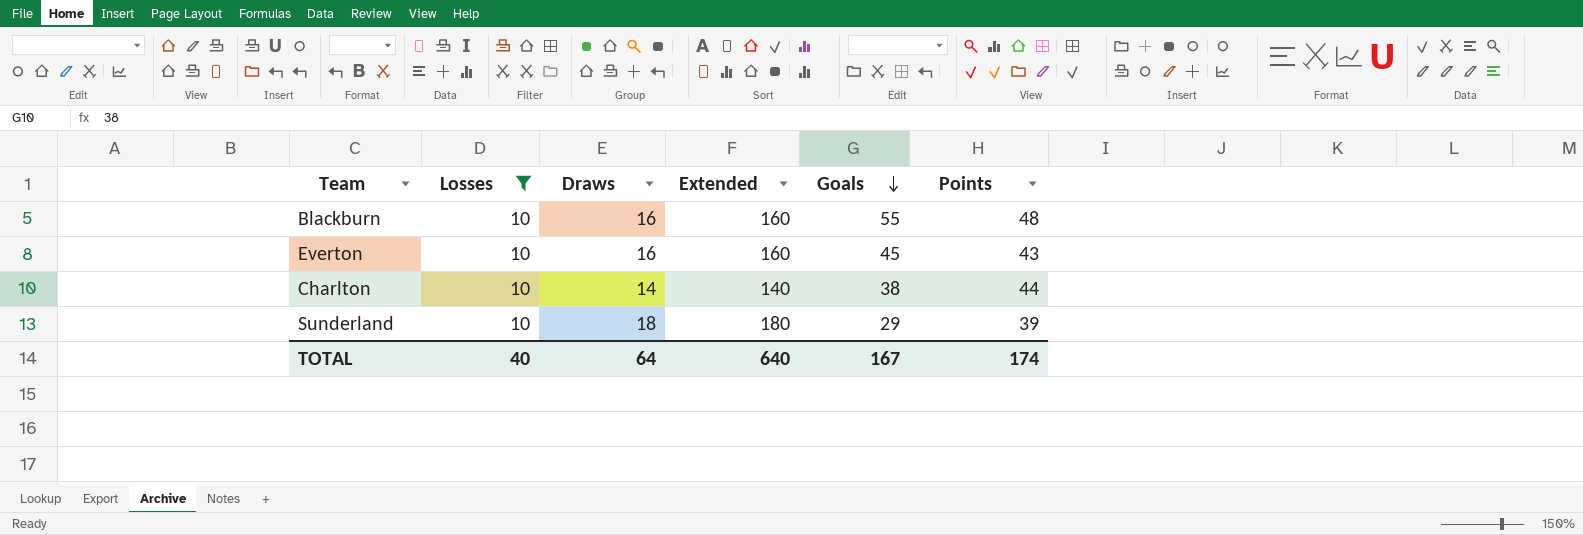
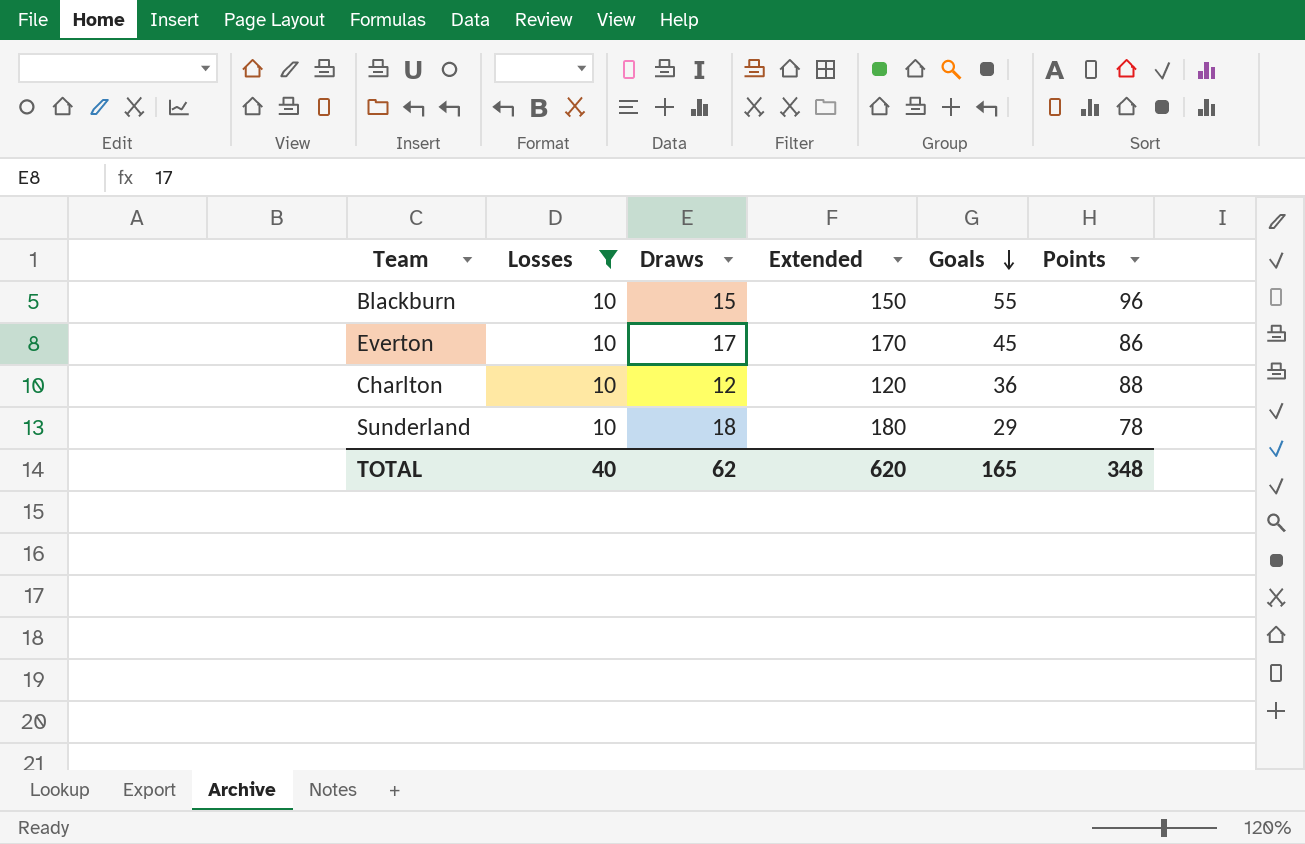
Blackburn | Draws: 16 -> 15
Blackburn | Extended: 160 -> 150
Blackburn | Points: 48 -> 96
Everton | Draws: 16 -> 17
Everton | Extended: 160 -> 170
Everton | Points: 43 -> 86
Charlton | Draws: 14 -> 12
Charlton | Extended: 140 -> 120
Charlton | Goals: 38 -> 36
Charlton | Points: 44 -> 88
Sunderland | Points: 39 -> 78
TOTAL | Draws: 64 -> 62
TOTAL | Extended: 640 -> 620
TOTAL | Goals: 167 -> 165
TOTAL | Points: 174 -> 348

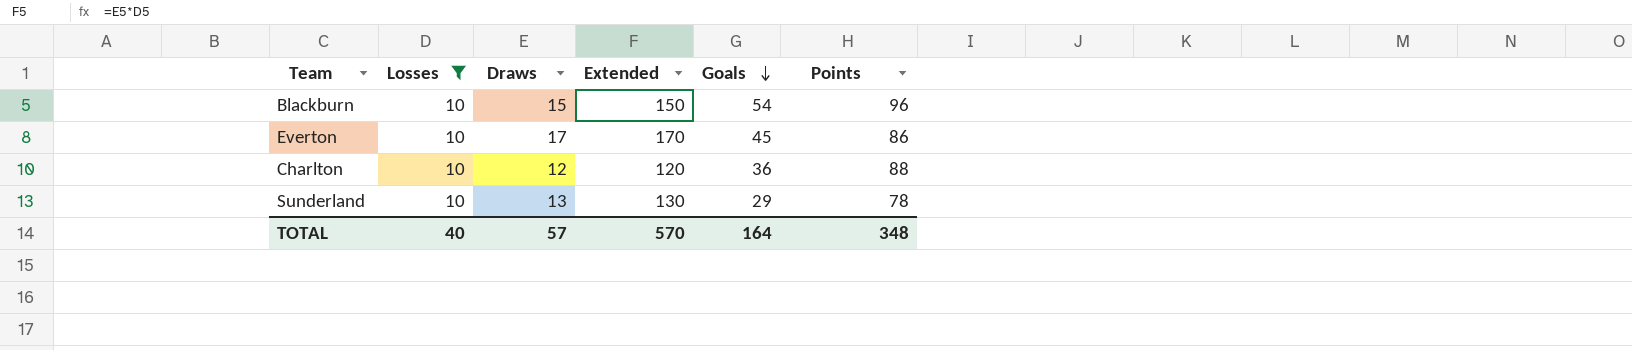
Blackburn | Goals: 55 -> 54
Sunderland | Draws: 18 -> 13
Sunderland | Extended: 180 -> 130
TOTAL | Draws: 62 -> 57
TOTAL | Extended: 620 -> 570
TOTAL | Goals: 165 -> 164

